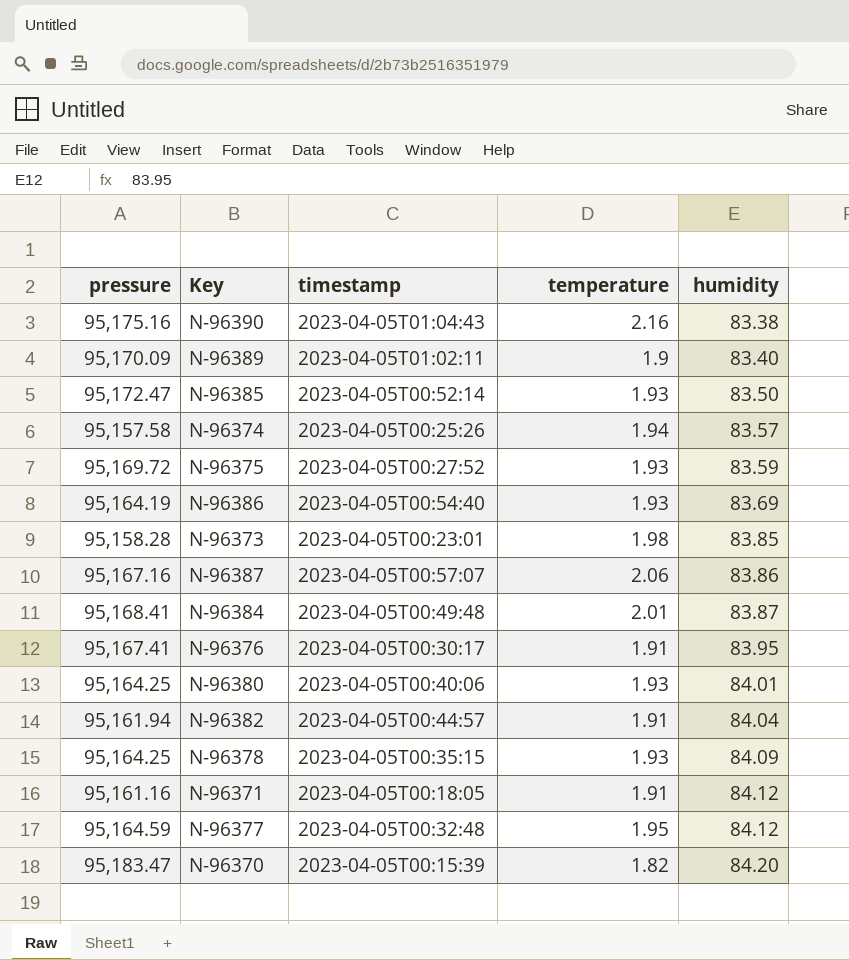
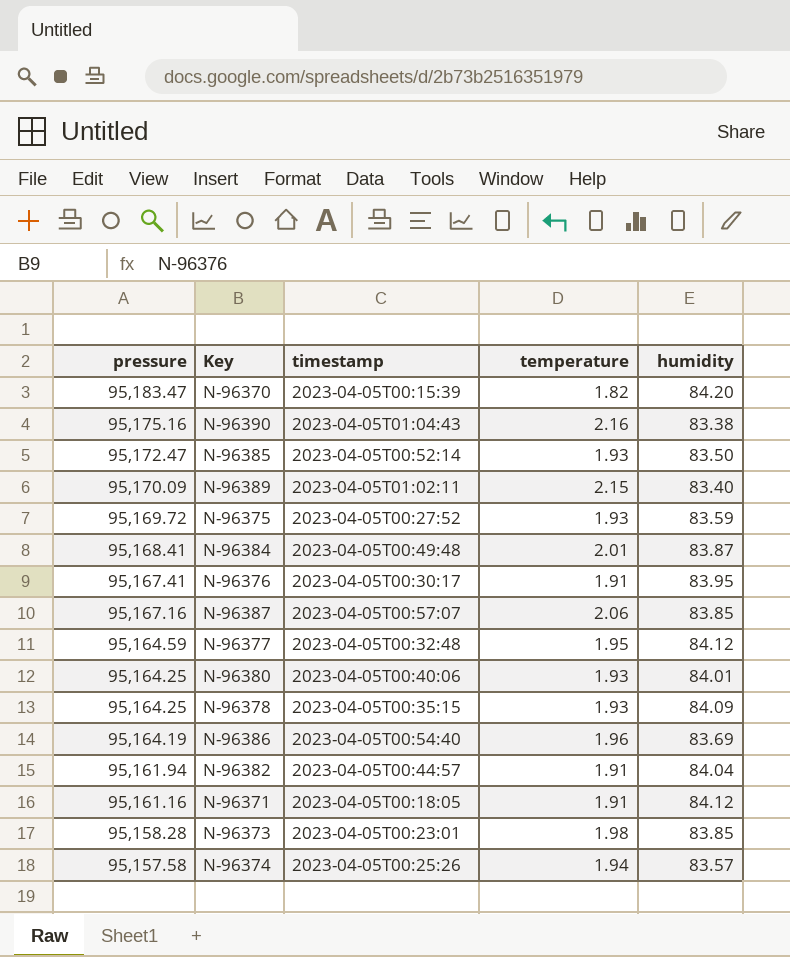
row order: humidity ascending -> pressure descending
N-96389 | temperature: 1.9 -> 2.15
N-96387 | humidity: 83.86 -> 83.85
N-96386 | temperature: 1.93 -> 1.96

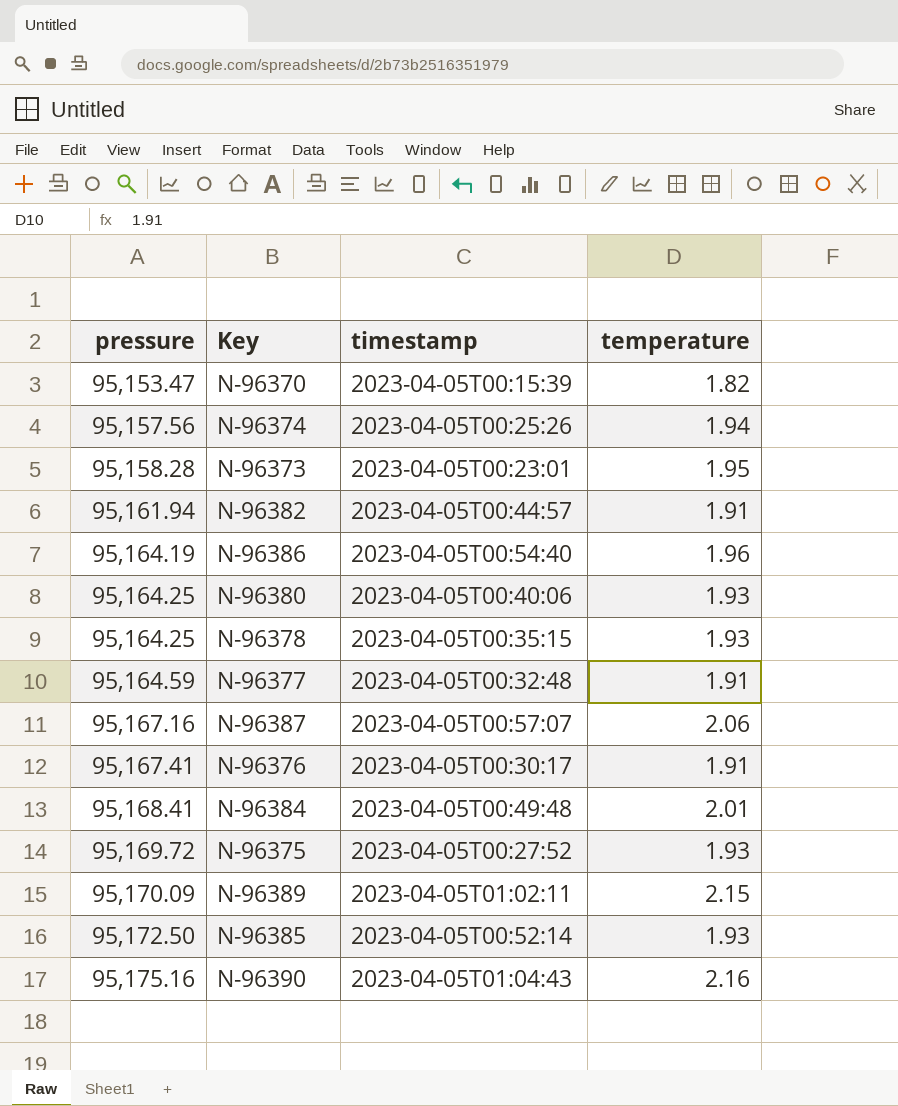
row order: pressure descending -> pressure ascending
column humidity | position: 5 -> none
row N-96371: 95,161.16 | 2023-04-05T00:18:05 | 1.91 | 84.12 -> none
N-96370 | pressure: 95,183.47 -> 95,153.47
N-96374 | pressure: 95,157.58 -> 95,157.56
N-96373 | temperature: 1.98 -> 1.95
N-96377 | temperature: 1.95 -> 1.91
N-96385 | pressure: 95,172.47 -> 95,172.50

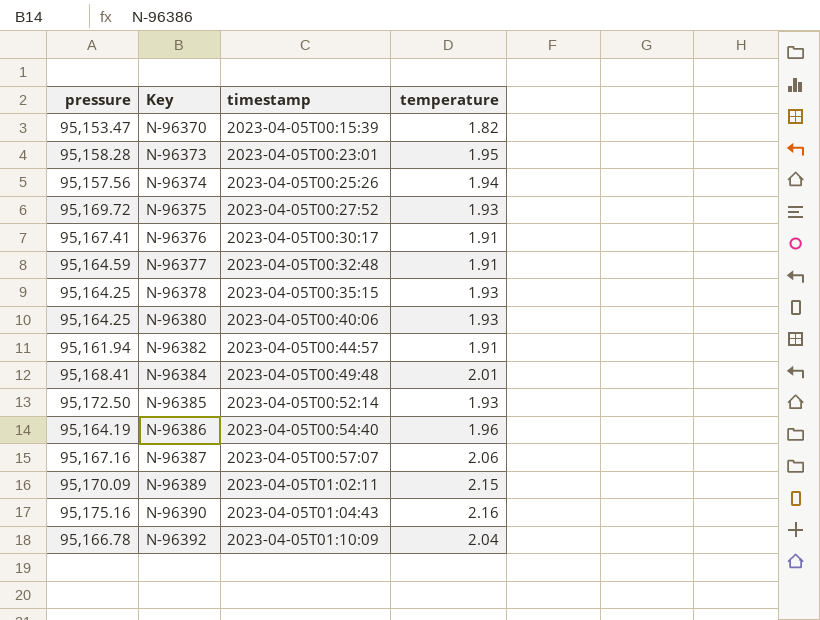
row order: pressure ascending -> Key ascending
row N-96392: none -> 95,166.78 | 2023-04-05T01:10:09 | 2.04

